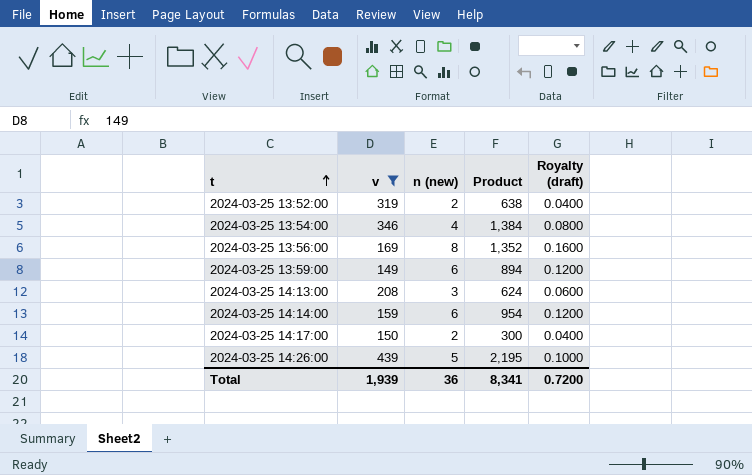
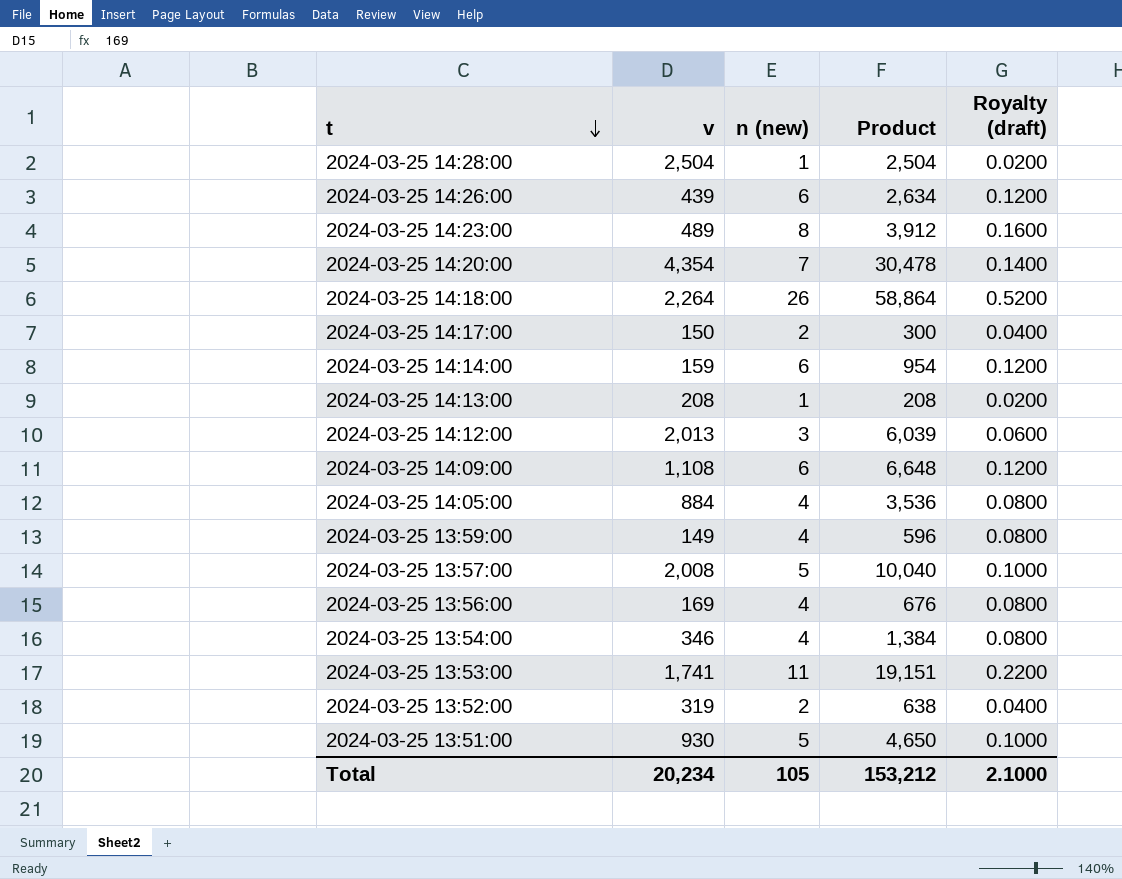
filter: v <= 439 -> none
row order: t ascending -> t descending
2024-03-25 14:26:00 | n (new): 5 -> 6
2024-03-25 14:26:00 | Product: 2,195 -> 2,634
2024-03-25 14:26:00 | Royalty (draft): 0.1000 -> 0.1200
2024-03-25 14:13:00 | n (new): 3 -> 1
2024-03-25 14:13:00 | Product: 624 -> 208
2024-03-25 14:13:00 | Royalty (draft): 0.0600 -> 0.0200
2024-03-25 13:59:00 | n (new): 6 -> 4
2024-03-25 13:59:00 | Product: 894 -> 596
2024-03-25 13:59:00 | Royalty (draft): 0.1200 -> 0.0800
2024-03-25 13:56:00 | n (new): 8 -> 4
2024-03-25 13:56:00 | Product: 1,352 -> 676
2024-03-25 13:56:00 | Royalty (draft): 0.1600 -> 0.0800
Total | v: 1,939 -> 20,234
Total | n (new): 36 -> 105
Total | Product: 8,341 -> 153,212
Total | Royalty (draft): 0.7200 -> 2.1000

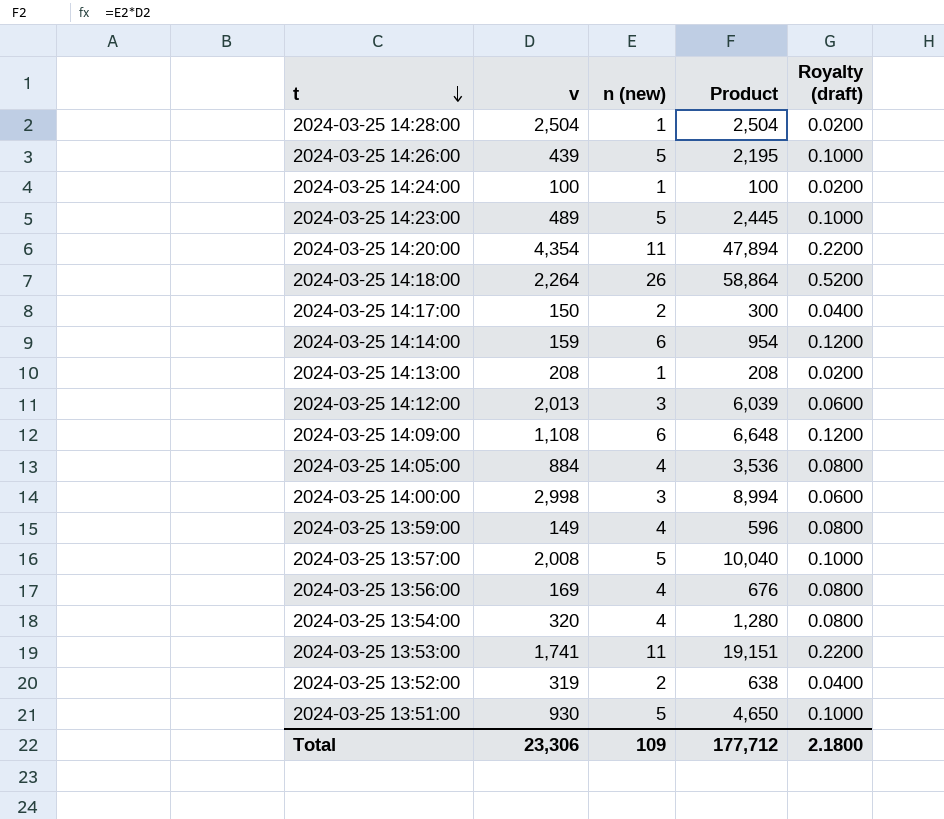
2024-03-25 14:26:00 | n (new): 6 -> 5
2024-03-25 14:26:00 | Product: 2,634 -> 2,195
2024-03-25 14:26:00 | Royalty (draft): 0.1200 -> 0.1000
row 2024-03-25 14:24:00: none -> 100 | 1 | 100 | 0.0200
2024-03-25 14:23:00 | n (new): 8 -> 5
2024-03-25 14:23:00 | Product: 3,912 -> 2,445
2024-03-25 14:23:00 | Royalty (draft): 0.1600 -> 0.1000
2024-03-25 14:20:00 | n (new): 7 -> 11
2024-03-25 14:20:00 | Product: 30,478 -> 47,894
2024-03-25 14:20:00 | Royalty (draft): 0.1400 -> 0.2200
row 2024-03-25 14:00:00: none -> 2,998 | 3 | 8,994 | 0.0600
2024-03-25 13:54:00 | v: 346 -> 320
2024-03-25 13:54:00 | Product: 1,384 -> 1,280
Total | v: 20,234 -> 23,306
Total | n (new): 105 -> 109
Total | Product: 153,212 -> 177,712
Total | Royalty (draft): 2.1000 -> 2.1800

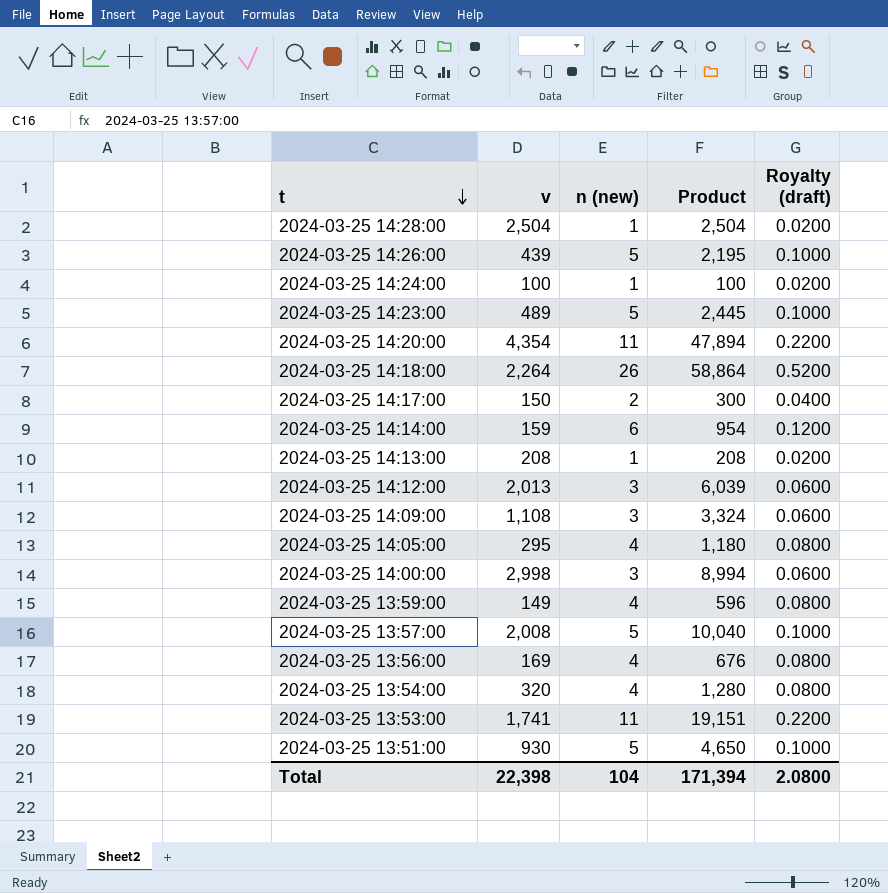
row 2024-03-25 13:52:00: 319 | 2 | 638 | 0.0400 -> none
2024-03-25 14:09:00 | n (new): 6 -> 3
2024-03-25 14:09:00 | Product: 6,648 -> 3,324
2024-03-25 14:09:00 | Royalty (draft): 0.1200 -> 0.0600
2024-03-25 14:05:00 | v: 884 -> 295
2024-03-25 14:05:00 | Product: 3,536 -> 1,180
Total | v: 23,306 -> 22,398
Total | n (new): 109 -> 104
Total | Product: 177,712 -> 171,394
Total | Royalty (draft): 2.1800 -> 2.0800

